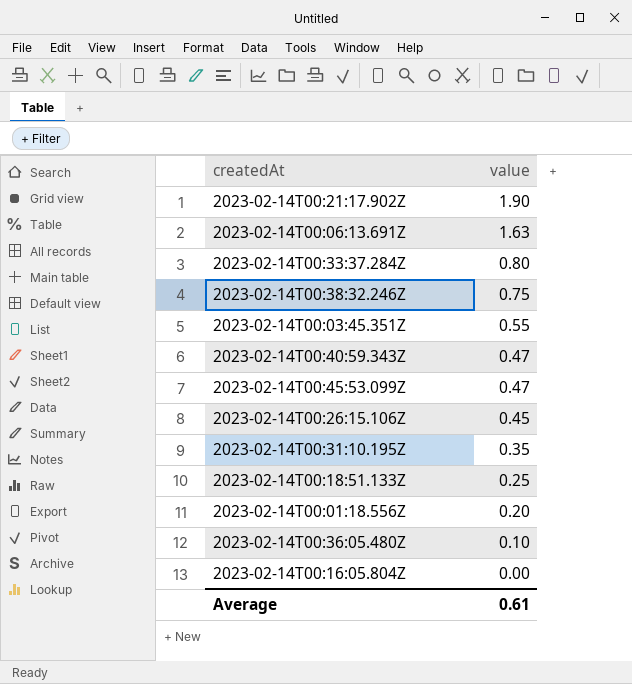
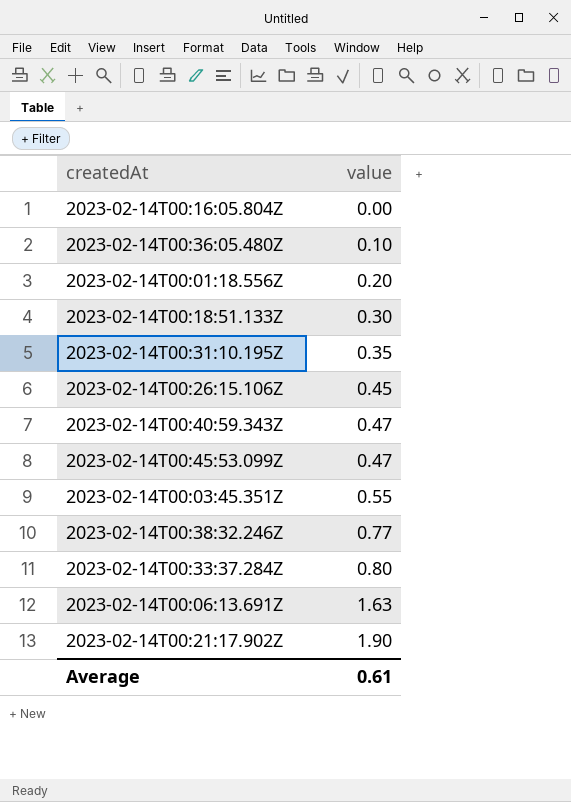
row order: value descending -> value ascending
2023-02-14T00:18:51.133Z | value: 0.25 -> 0.30
2023-02-14T00:38:32.246Z | value: 0.75 -> 0.77

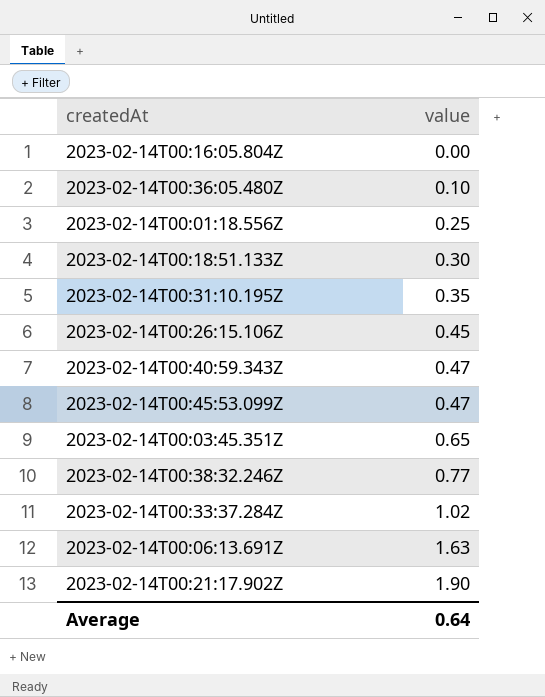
2023-02-14T00:01:18.556Z | value: 0.20 -> 0.25
2023-02-14T00:03:45.351Z | value: 0.55 -> 0.65
2023-02-14T00:33:37.284Z | value: 0.80 -> 1.02
Average | value: 0.61 -> 0.64

